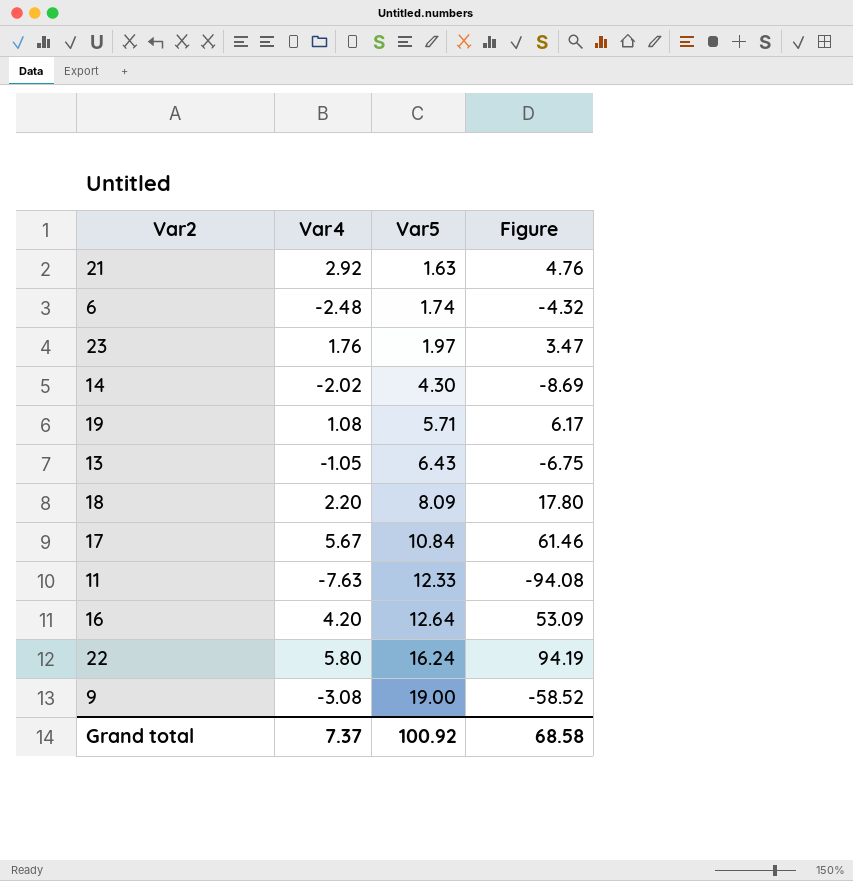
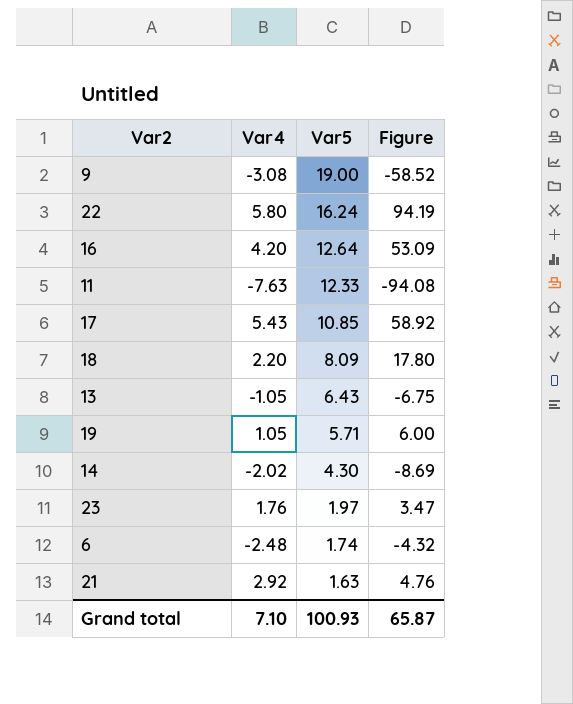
row order: Var5 ascending -> Var5 descending
17 | Var4: 5.67 -> 5.43
17 | Var5: 10.84 -> 10.85
17 | Figure: 61.46 -> 58.92
19 | Var4: 1.08 -> 1.05
19 | Figure: 6.17 -> 6.00
Grand total | Var4: 7.37 -> 7.10
Grand total | Var5: 100.92 -> 100.93
Grand total | Figure: 68.58 -> 65.87

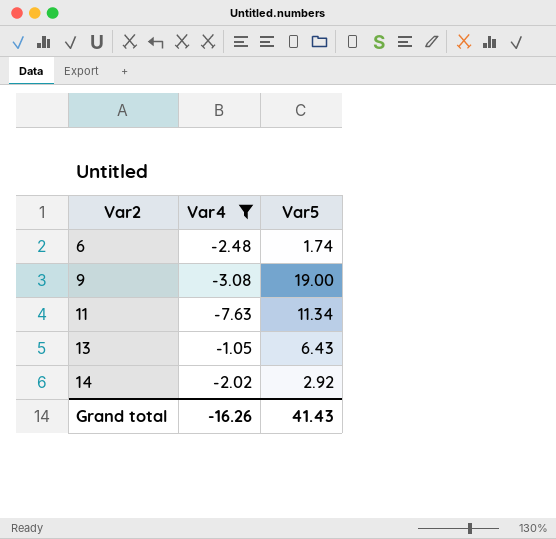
filter: none -> Var4 <= -1.05
row order: Var5 descending -> Var2 ascending
column Figure | formula: [Var4] * [Var5] -> none
11 | Var5: 12.33 -> 11.34
14 | Var5: 4.30 -> 2.92
Grand total | Var4: 7.10 -> -16.26
Grand total | Var5: 100.93 -> 41.43

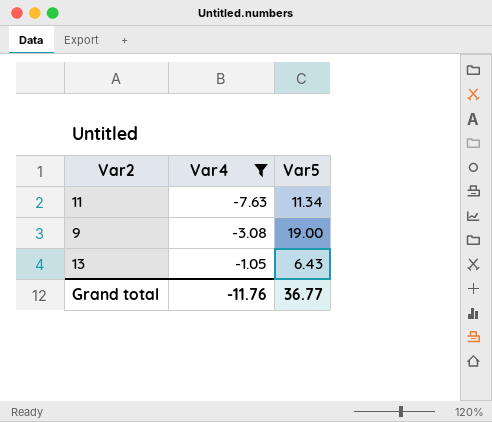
row order: Var2 ascending -> Var4 ascending
row 6: -2.48 | 1.74 -> none
row 14: -2.02 | 2.92 -> none
Grand total | Var4: -16.26 -> -11.76
Grand total | Var5: 41.43 -> 36.77

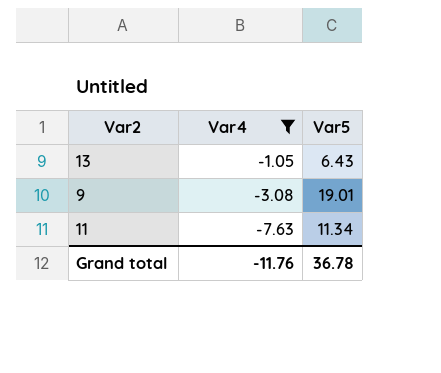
row order: Var4 ascending -> Var4 descending
9 | Var5: 19.00 -> 19.01
Grand total | Var5: 36.77 -> 36.78

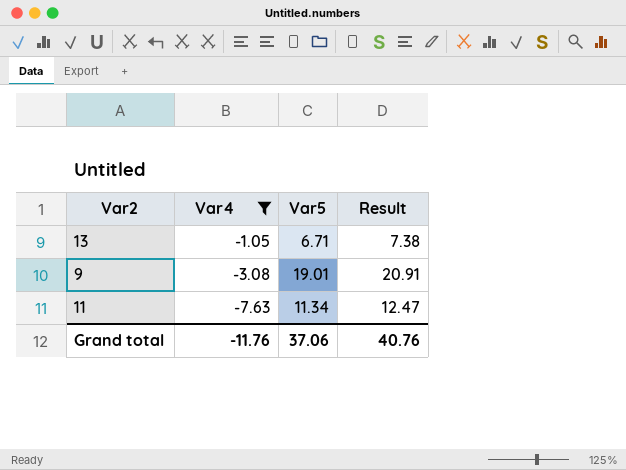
column Result | formula: none -> [Var5] * 1.1
13 | Var5: 6.43 -> 6.71
Grand total | Var5: 36.78 -> 37.06

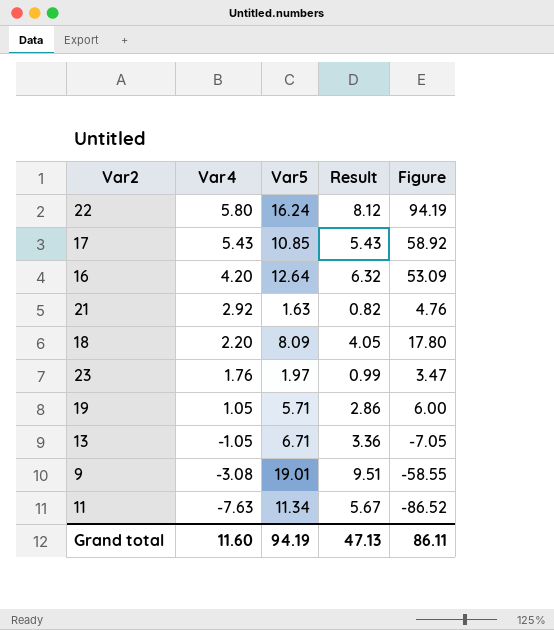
filter: Var4 <= -1.05 -> none
column Result | formula: [Var5] * 1.1 -> [Var5] * 0.5
column Figure | formula: none -> [Var4] * [Var5]
Grand total | Var4: -11.76 -> 11.60
Grand total | Var5: 37.06 -> 94.19
Grand total | Result: 40.76 -> 47.13

